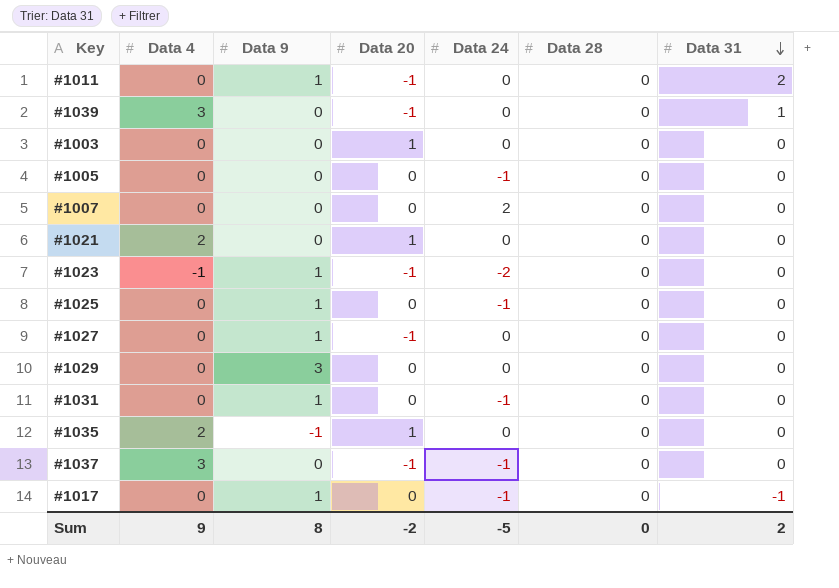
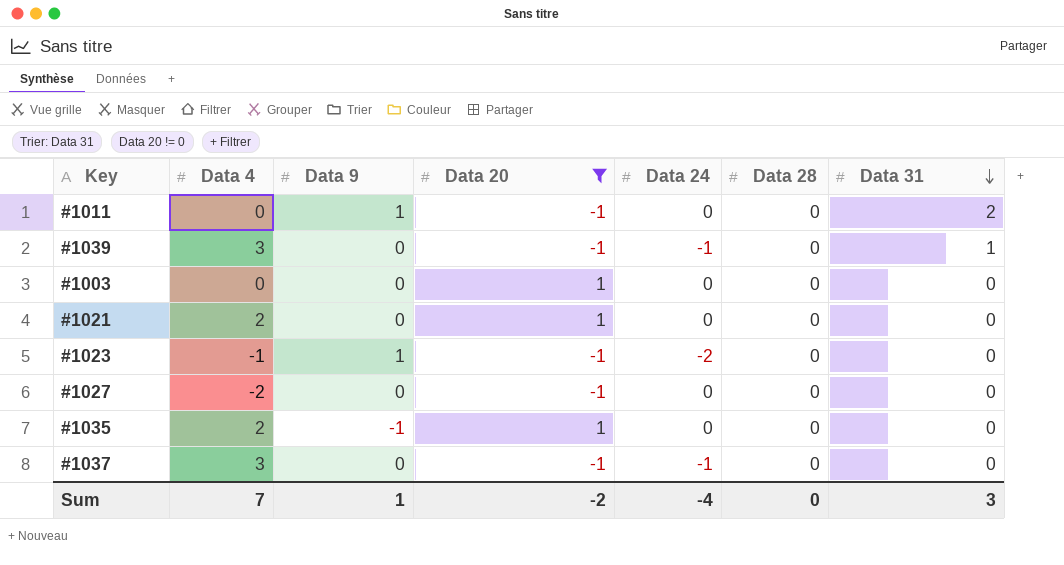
filter: none -> Data 20 != 0
#1039 | Data 24: 0 -> -1
#1027 | Data 4: 0 -> -2
#1027 | Data 9: 1 -> 0
Sum | Data 4: 9 -> 7
Sum | Data 9: 8 -> 1
Sum | Data 24: -5 -> -4
Sum | Data 31: 2 -> 3

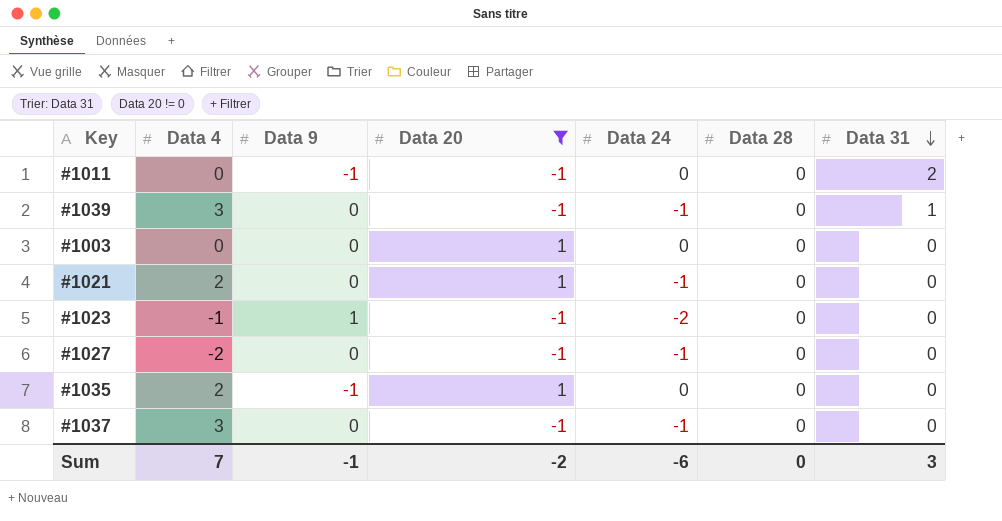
#1011 | Data 9: 1 -> -1
#1021 | Data 24: 0 -> -1
#1027 | Data 24: 0 -> -1
Sum | Data 9: 1 -> -1
Sum | Data 24: -4 -> -6

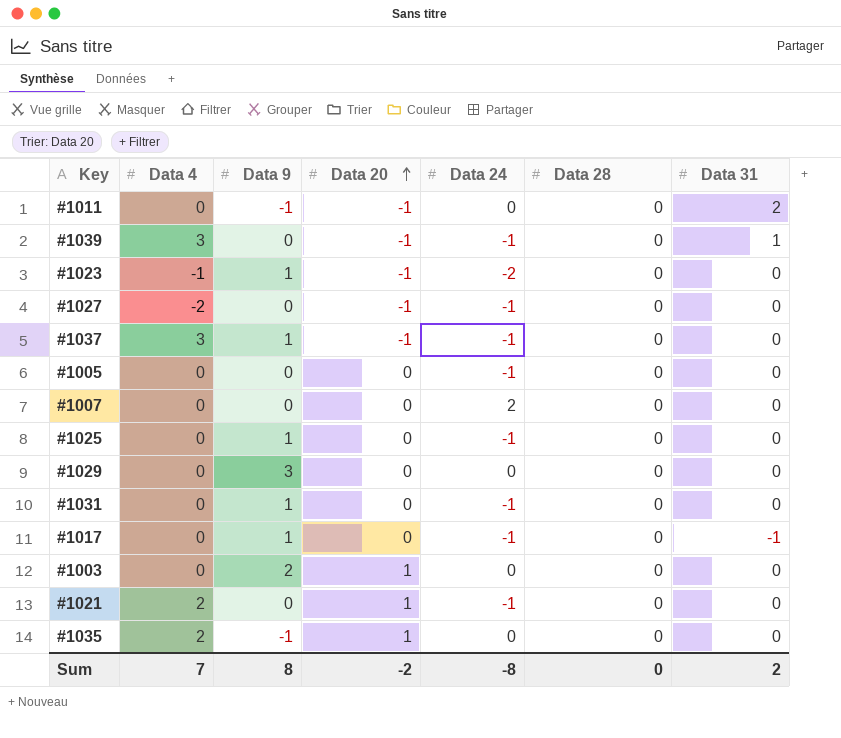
filter: Data 20 != 0 -> none
row order: Data 31 descending -> Data 20 ascending
#1037 | Data 9: 0 -> 1
#1003 | Data 9: 0 -> 2
Sum | Data 9: -1 -> 8
Sum | Data 24: -6 -> -8
Sum | Data 31: 3 -> 2

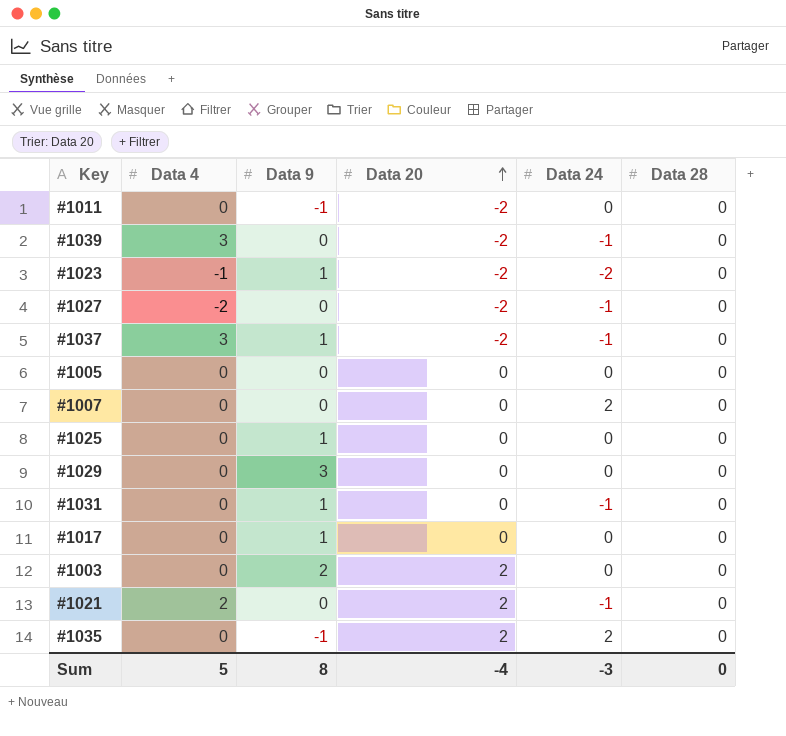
column Data 31 | position: 7 -> none
#1011 | Data 20: -1 -> -2
#1039 | Data 20: -1 -> -2
#1023 | Data 20: -1 -> -2
#1027 | Data 20: -1 -> -2
#1037 | Data 20: -1 -> -2
#1005 | Data 24: -1 -> 0
#1025 | Data 24: -1 -> 0
#1017 | Data 24: -1 -> 0
#1003 | Data 20: 1 -> 2
#1021 | Data 20: 1 -> 2
#1035 | Data 4: 2 -> 0
#1035 | Data 20: 1 -> 2
#1035 | Data 24: 0 -> 2
Sum | Data 4: 7 -> 5
Sum | Data 20: -2 -> -4
Sum | Data 24: -8 -> -3

